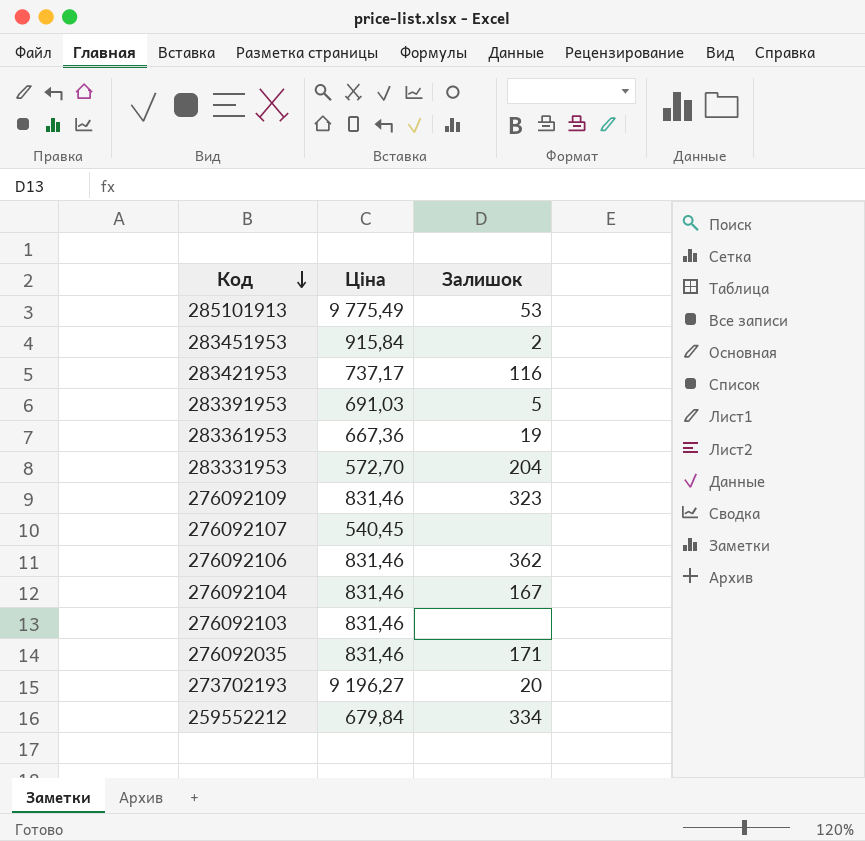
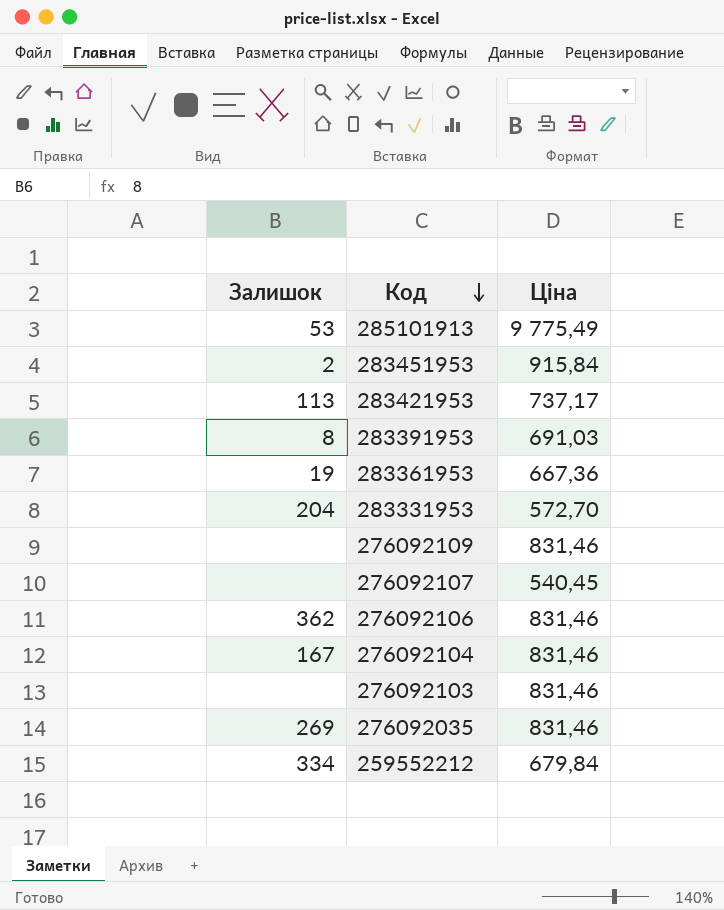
column Залишок | position: 3 -> 1
row 273702193: 9 196,27 | 20 -> none
283421953 | Залишок: 116 -> 113
283391953 | Залишок: 5 -> 8
276092109 | Залишок: 323 -> none
276092035 | Залишок: 171 -> 269

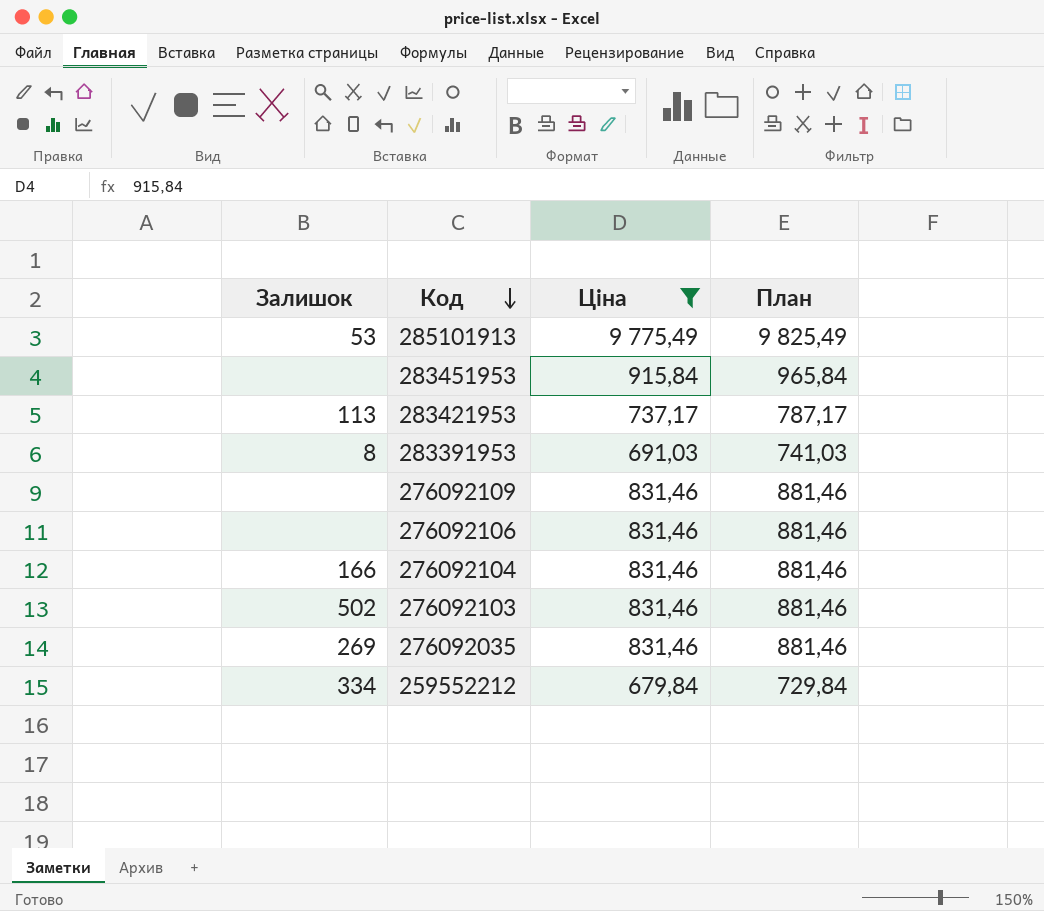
filter: none -> Ціна >= 679,84
column План | formula: none -> [Ціна] + 50
283451953 | Залишок: 2 -> none
276092106 | Залишок: 362 -> none
276092104 | Залишок: 167 -> 166
276092103 | Залишок: none -> 502

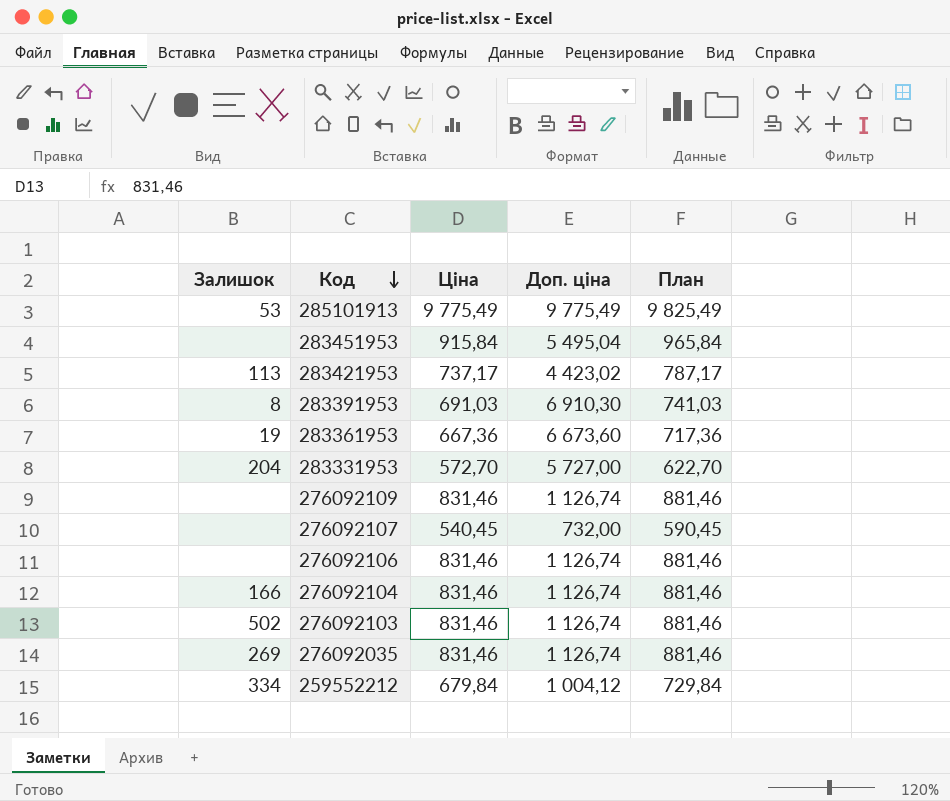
filter: Ціна >= 679,84 -> none
column Доп. ціна | position: none -> 4

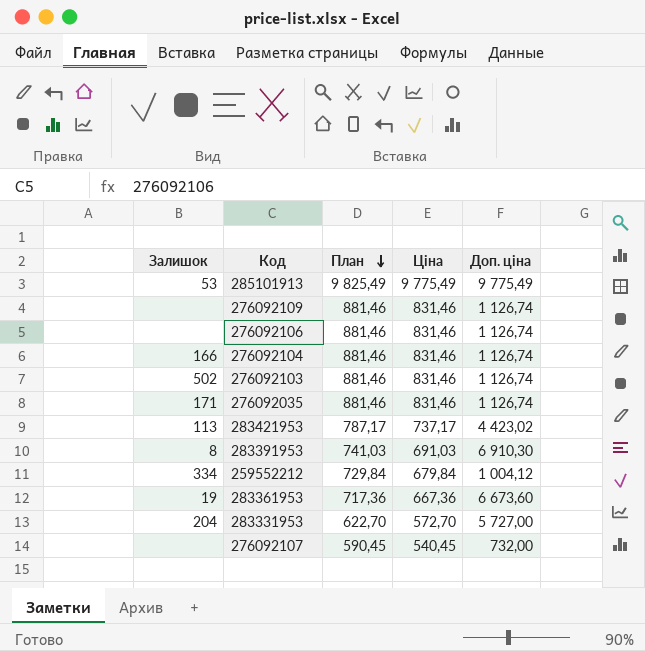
row order: Код descending -> План descending
column План | position: 5 -> 3
row 283451953: none | 915,84 | 5 495,04 | 965,84 -> none
276092035 | Залишок: 269 -> 171

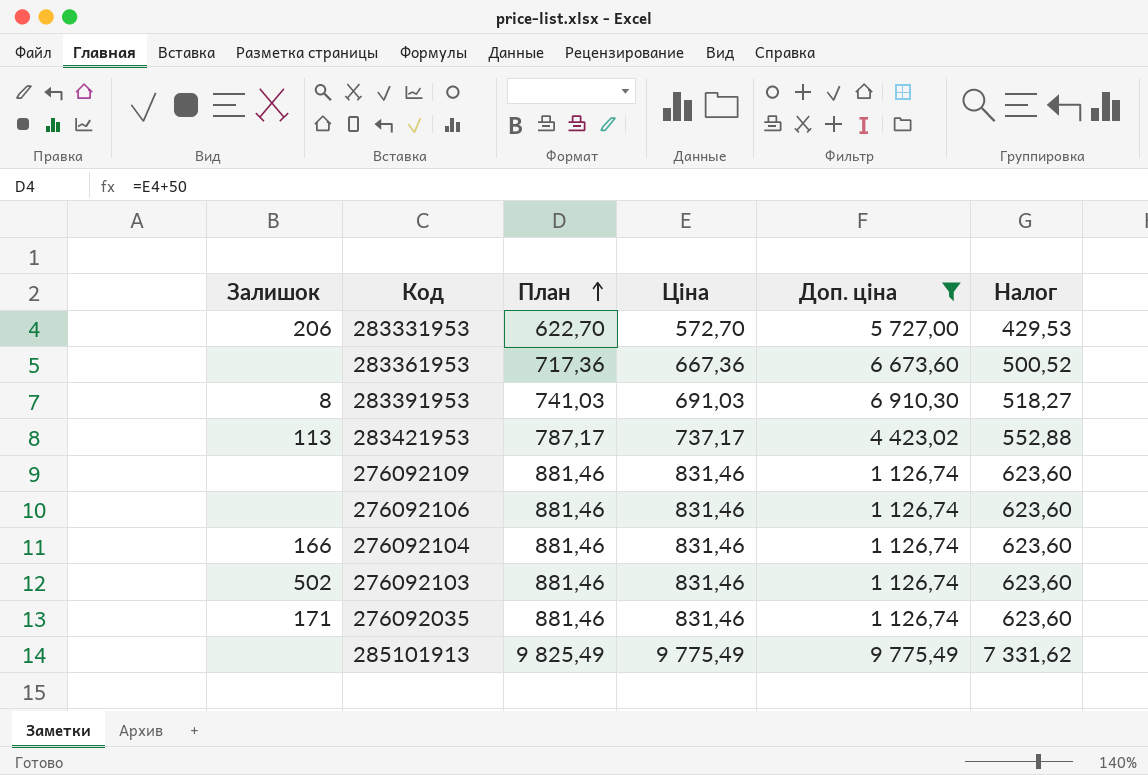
filter: none -> Доп. ціна >= 1 126,74
row order: План descending -> План ascending
column Налог | formula: none -> [Ціна] * 0,75
283331953 | Залишок: 204 -> 206
283361953 | Залишок: 19 -> none
285101913 | Залишок: 53 -> none

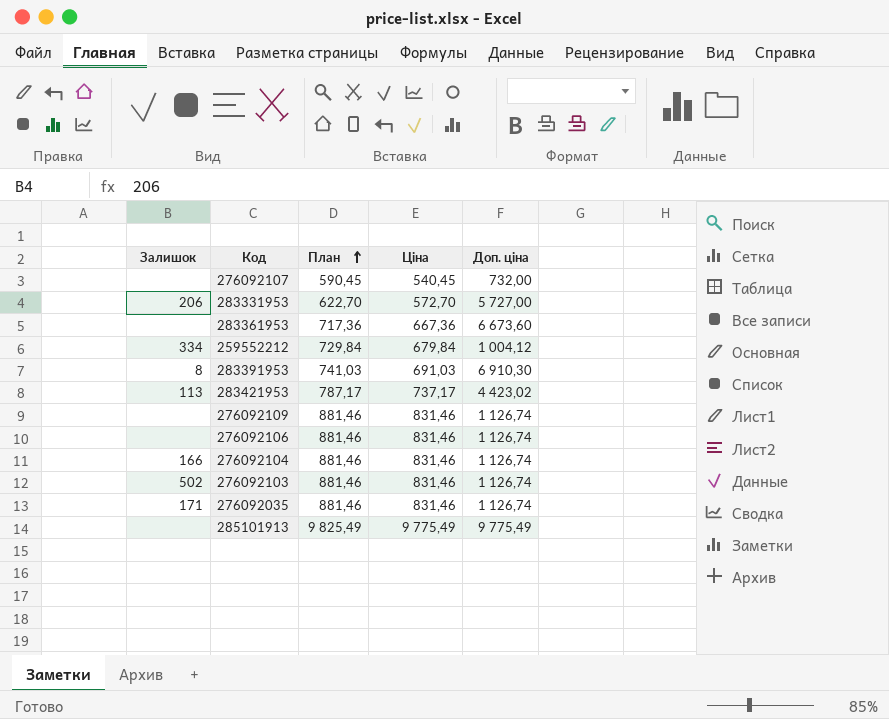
filter: Доп. ціна >= 1 126,74 -> none
column Налог | formula: [Ціна] * 0,75 -> none

